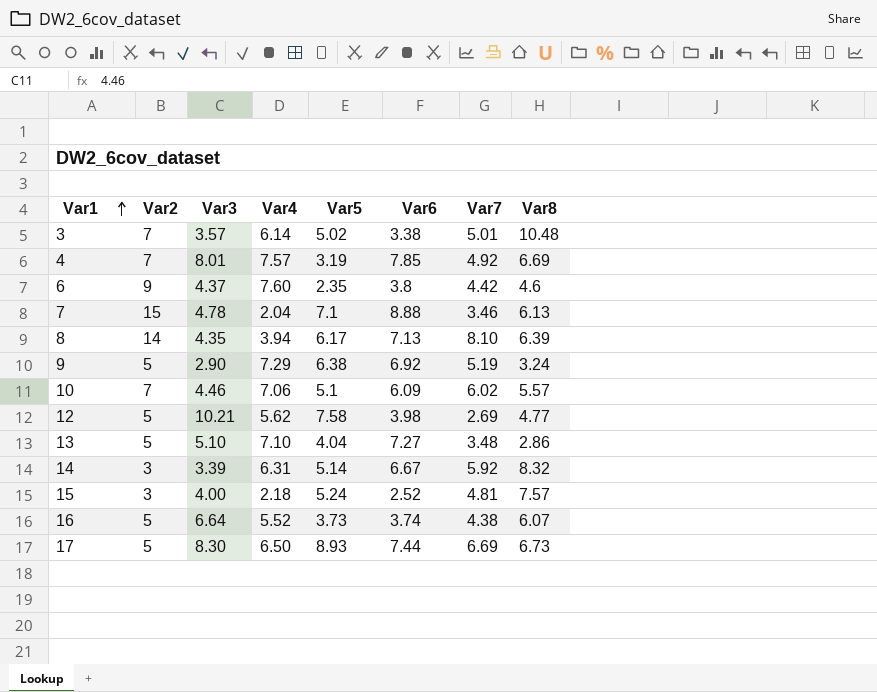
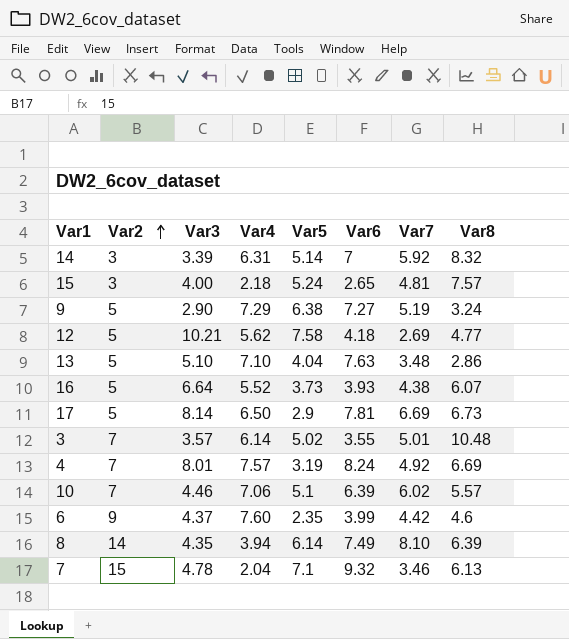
row order: Var1 ascending -> Var2 ascending
14 | Var6: 6.67 -> 7
15 | Var6: 2.52 -> 2.65
9 | Var6: 6.92 -> 7.27
12 | Var6: 3.98 -> 4.18
13 | Var6: 7.27 -> 7.63
16 | Var6: 3.74 -> 3.93
17 | Var3: 8.30 -> 8.14
17 | Var5: 8.93 -> 2.9
17 | Var6: 7.44 -> 7.81
3 | Var6: 3.38 -> 3.55
4 | Var6: 7.85 -> 8.24
10 | Var6: 6.09 -> 6.39
6 | Var6: 3.8 -> 3.99
8 | Var5: 6.17 -> 6.14
8 | Var6: 7.13 -> 7.49
7 | Var6: 8.88 -> 9.32

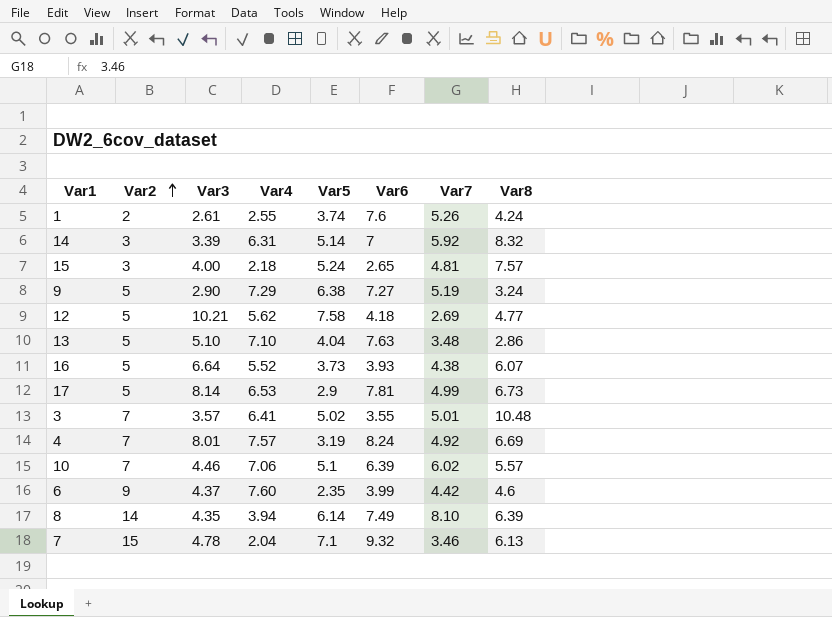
row 1: none -> 2 | 2.61 | 2.55 | 3.74 | 7.6 | 5.26 | 4.24
17 | Var4: 6.50 -> 6.53
17 | Var7: 6.69 -> 4.99
3 | Var4: 6.14 -> 6.41

